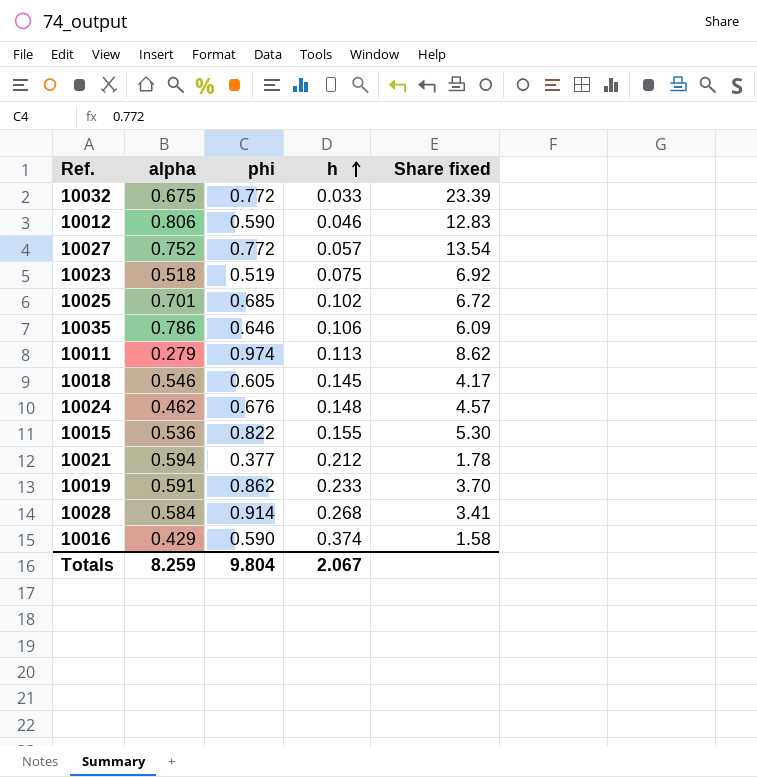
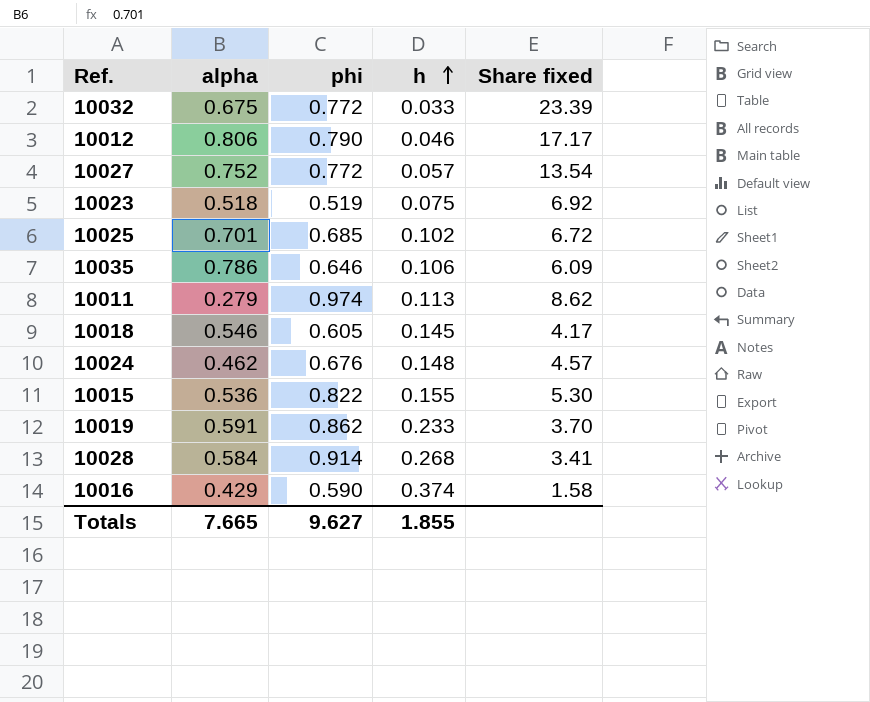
row 10021: 0.594 | 0.377 | 0.212 | 1.78 -> none
10012 | phi: 0.590 -> 0.790
10012 | Share fixed: 12.83 -> 17.17
Totals | alpha: 8.259 -> 7.665
Totals | phi: 9.804 -> 9.627
Totals | h: 2.067 -> 1.855

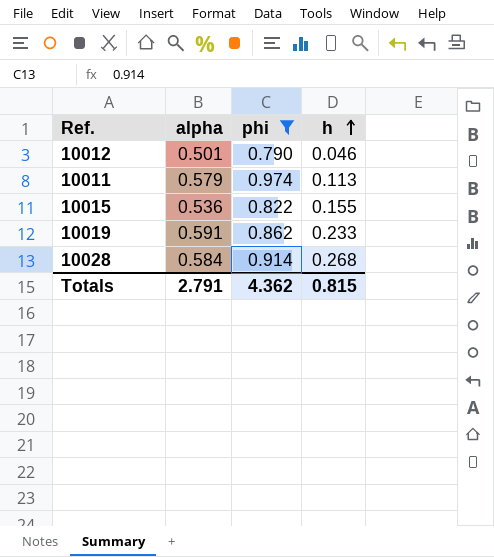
filter: none -> phi >= 0.790
column Share fixed | formula: [phi] / [h] -> none
10012 | alpha: 0.806 -> 0.501
10011 | alpha: 0.279 -> 0.579
Totals | alpha: 7.665 -> 2.791
Totals | phi: 9.627 -> 4.362
Totals | h: 1.855 -> 0.815

